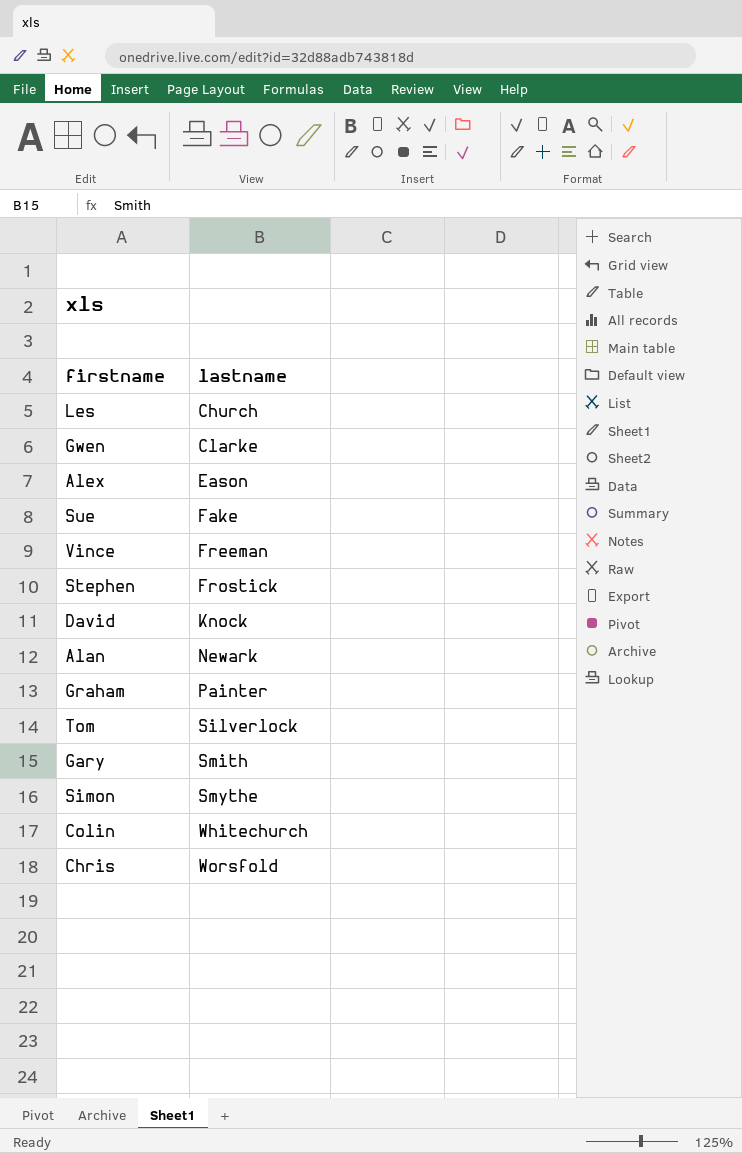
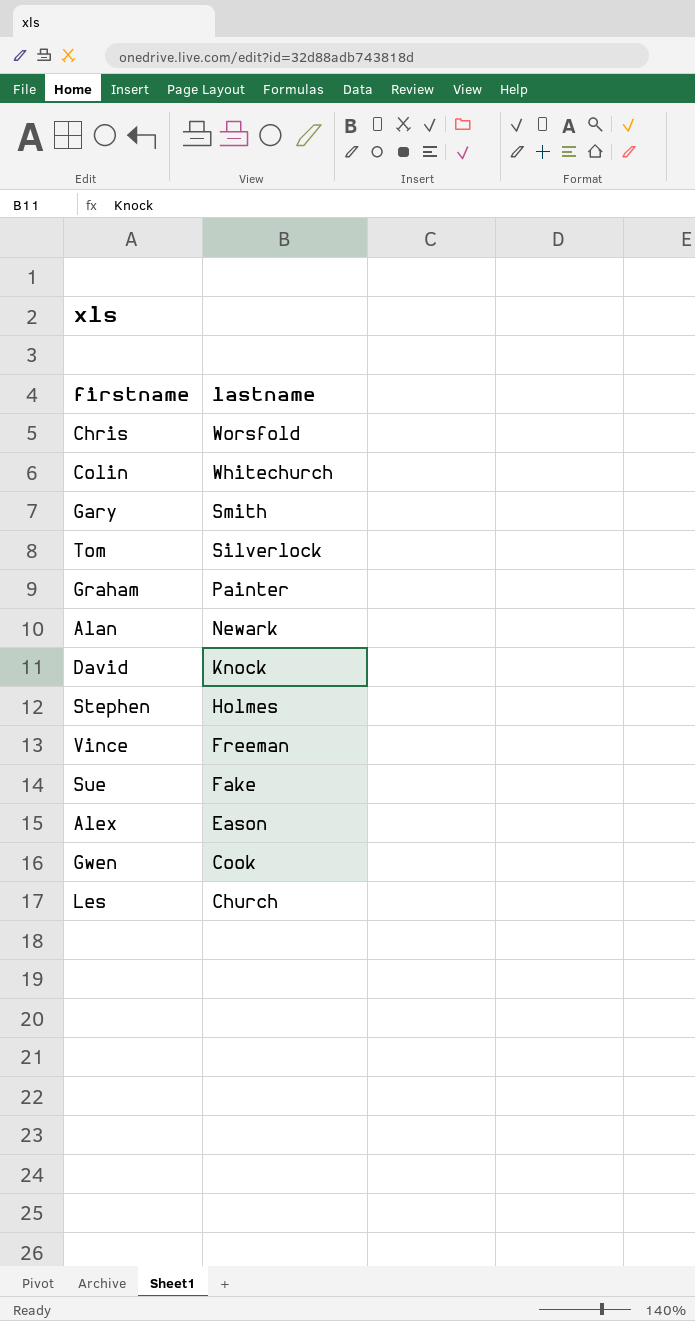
row order: lastname ascending -> lastname descending
row Simon: Smythe -> none
Stephen | lastname: Frostick -> Holmes
Gwen | lastname: Clarke -> Cook

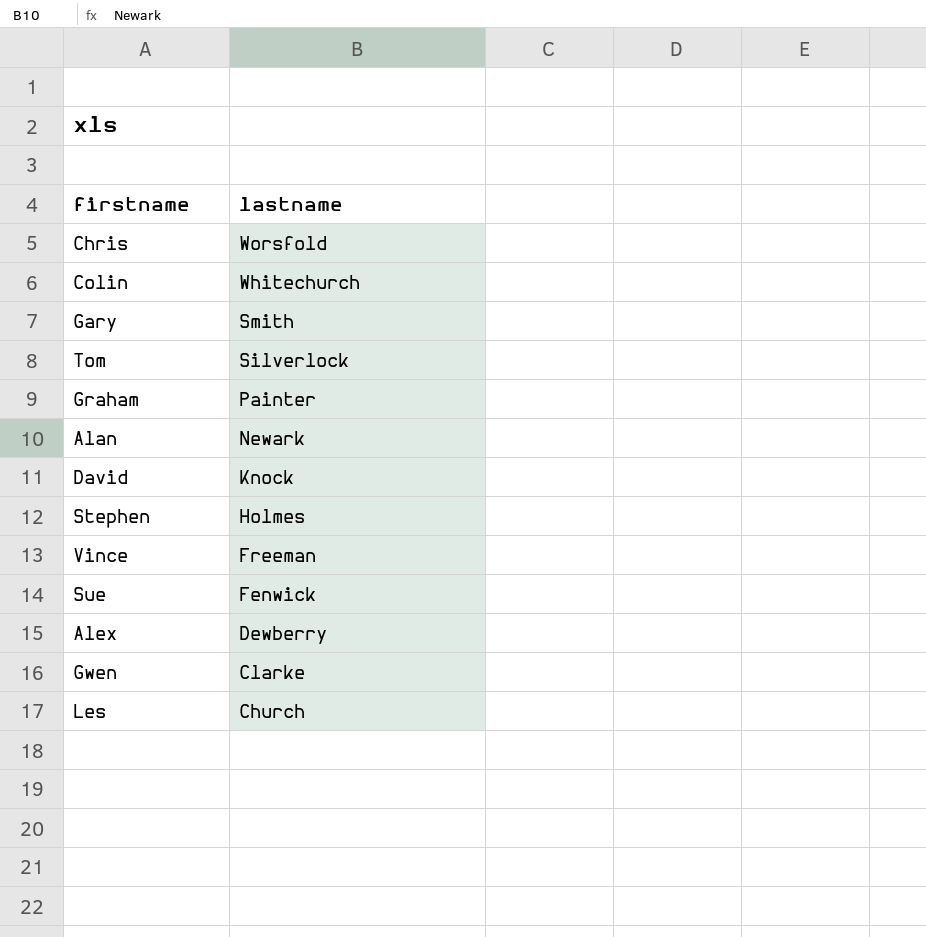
Sue | lastname: Fake -> Fenwick
Alex | lastname: Eason -> Dewberry
Gwen | lastname: Cook -> Clarke

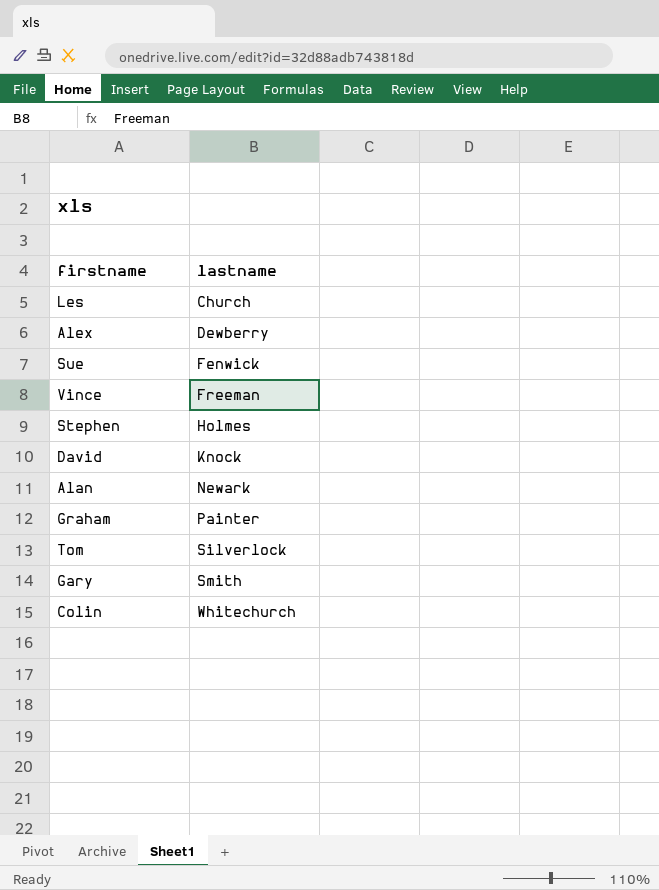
row order: lastname descending -> lastname ascending
row Chris: Worsfold -> none
row Gwen: Clarke -> none

